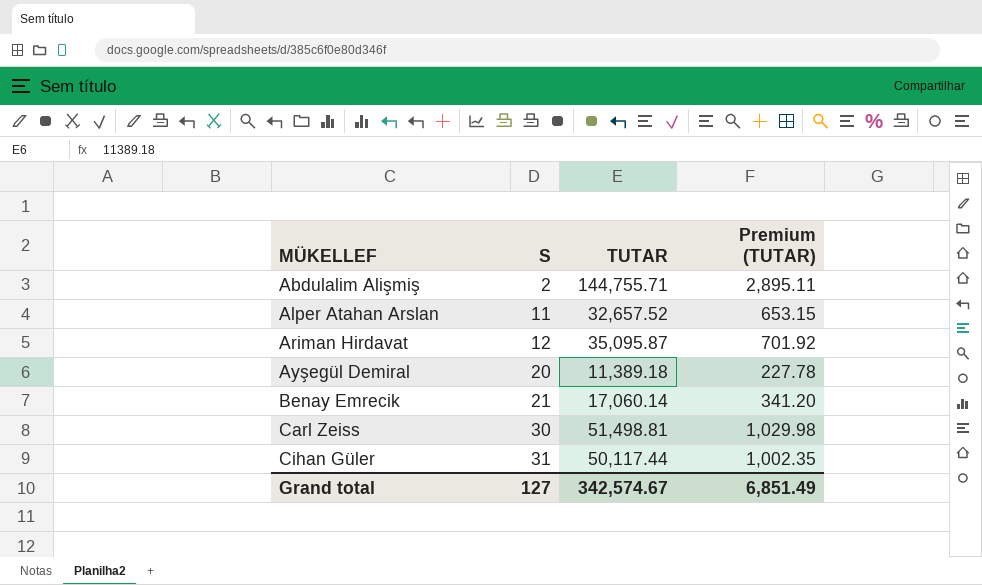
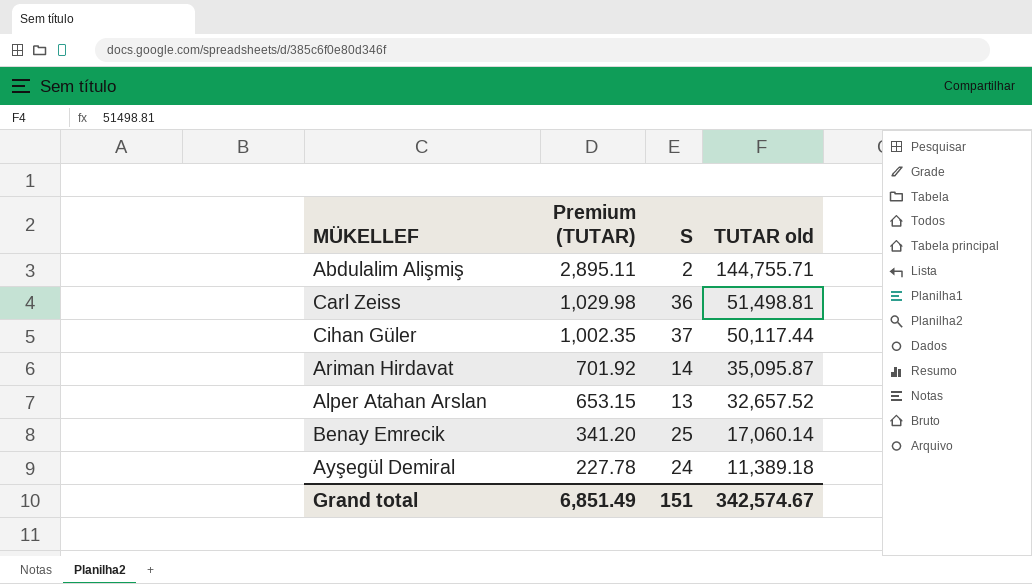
row order: MÜKELLEF ascending -> Premium (TUTAR) descending
column Premium (TUTAR) | position: 4 -> 2
column name: TUTAR -> TUTAR old
Carl Zeiss | S: 30 -> 36
Cihan Güler | S: 31 -> 37
Ariman Hirdavat | S: 12 -> 14
Alper Atahan Arslan | S: 11 -> 13
Benay Emrecik | S: 21 -> 25
Ayşegül Demiral | S: 20 -> 24
Grand total | S: 127 -> 151

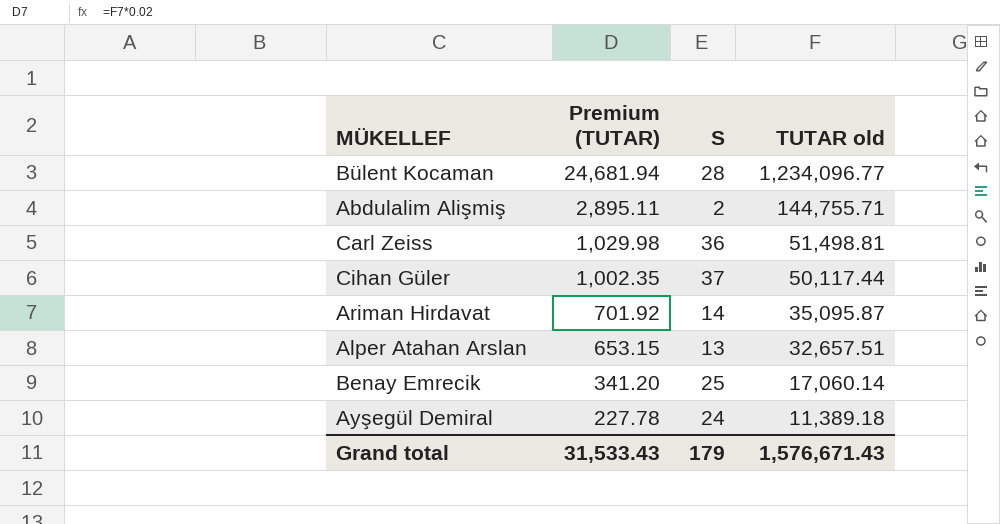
row Bülent Kocaman: none -> 24,681.94 | 28 | 1,234,096.77
Alper Atahan Arslan | TUTAR old: 32,657.52 -> 32,657.51
Grand total | Premium (TUTAR): 6,851.49 -> 31,533.43
Grand total | S: 151 -> 179
Grand total | TUTAR old: 342,574.67 -> 1,576,671.43

